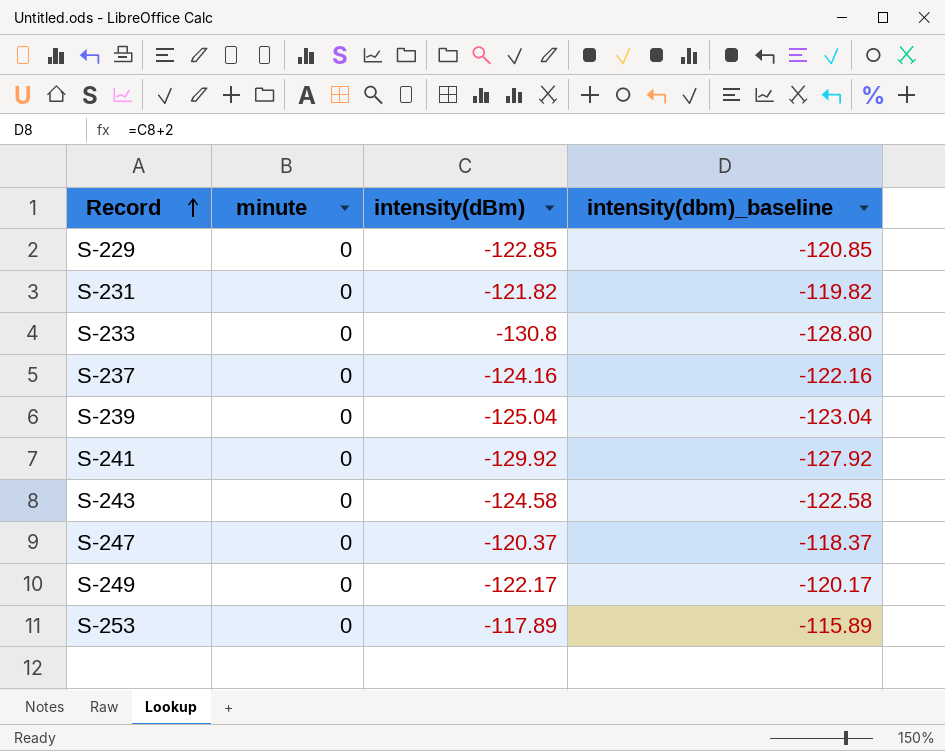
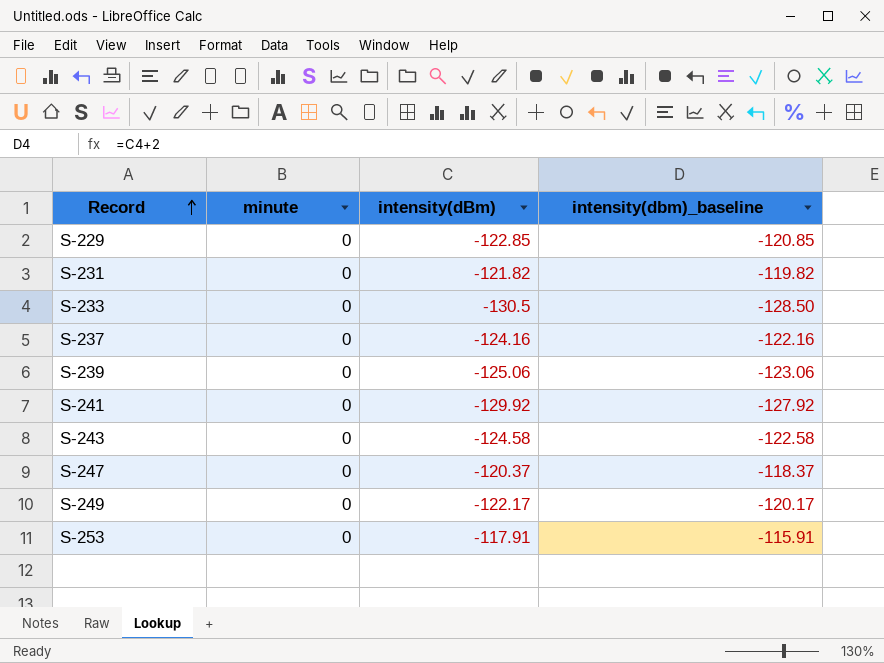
S-233 | intensity(dBm): -130.8 -> -130.5
S-233 | intensity(dbm)_baseline: -128.80 -> -128.50
S-239 | intensity(dBm): -125.04 -> -125.06
S-239 | intensity(dbm)_baseline: -123.04 -> -123.06
S-253 | intensity(dBm): -117.89 -> -117.91
S-253 | intensity(dbm)_baseline: -115.89 -> -115.91

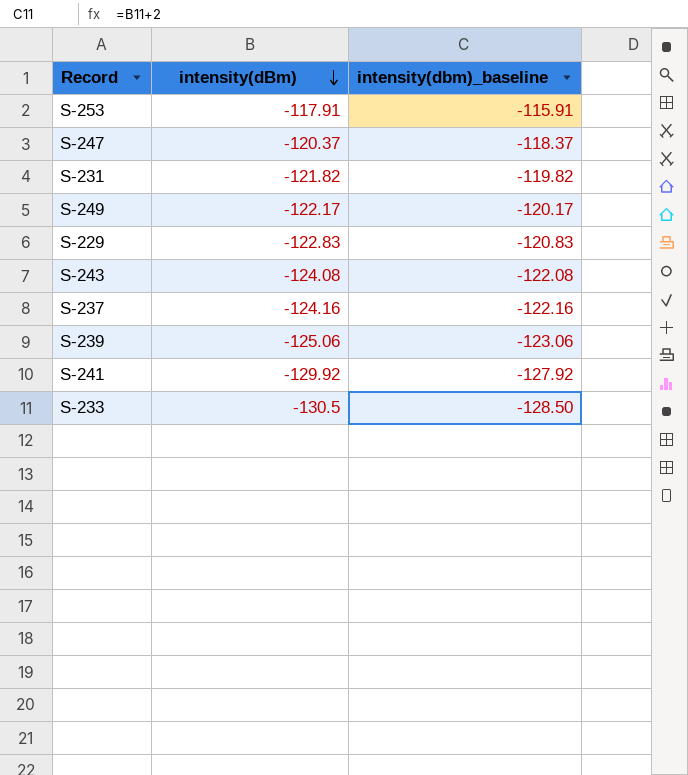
row order: Record ascending -> intensity(dBm) descending
column minute | position: 2 -> none
S-229 | intensity(dBm): -122.85 -> -122.83
S-229 | intensity(dbm)_baseline: -120.85 -> -120.83
S-243 | intensity(dBm): -124.58 -> -124.08
S-243 | intensity(dbm)_baseline: -122.58 -> -122.08

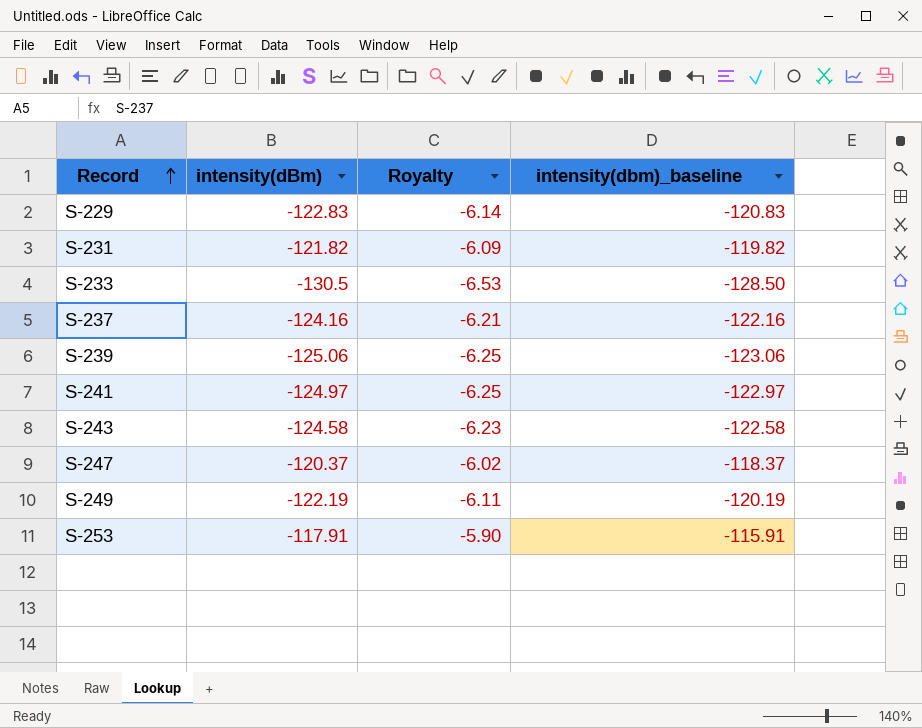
row order: intensity(dBm) descending -> Record ascending
column Royalty | formula: none -> [intensity(dBm)] * 0.05
S-241 | intensity(dBm): -129.92 -> -124.97
S-241 | intensity(dbm)_baseline: -127.92 -> -122.97
S-243 | intensity(dBm): -124.08 -> -124.58
S-243 | intensity(dbm)_baseline: -122.08 -> -122.58
S-249 | intensity(dBm): -122.17 -> -122.19
S-249 | intensity(dbm)_baseline: -120.17 -> -120.19

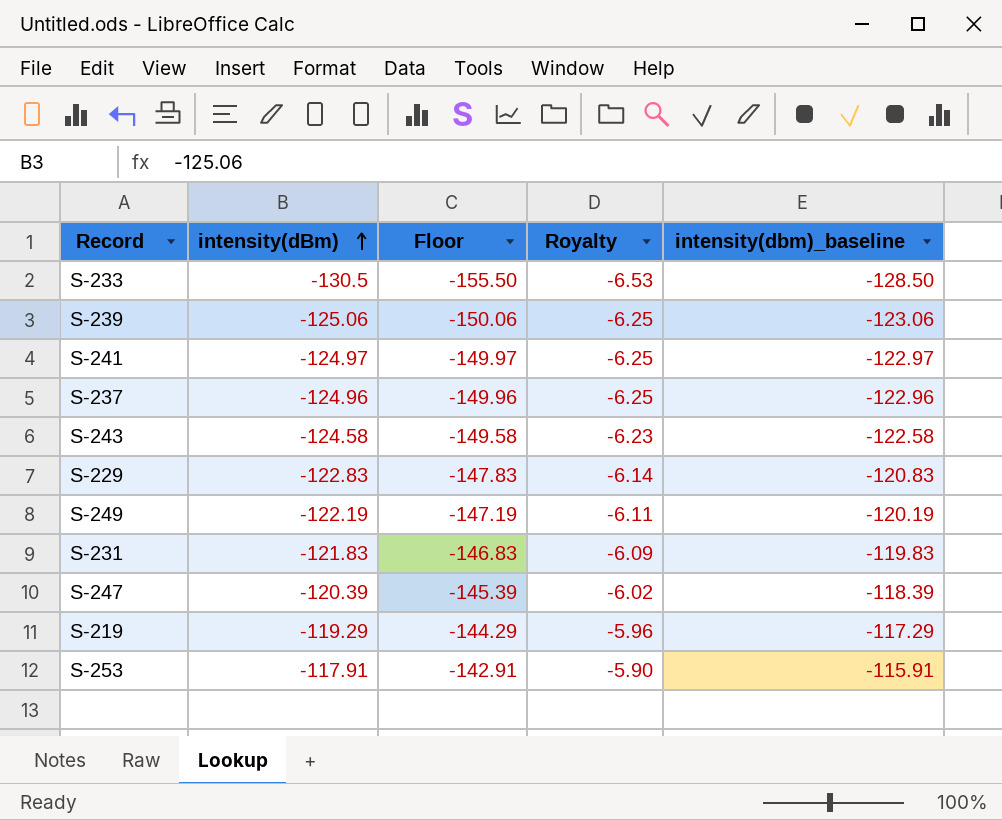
row order: Record ascending -> intensity(dBm) ascending
column Floor | formula: none -> [intensity(dBm)] - 25
S-237 | intensity(dBm): -124.16 -> -124.96
S-237 | Royalty: -6.21 -> -6.25
S-237 | intensity(dbm)_baseline: -122.16 -> -122.96
S-231 | intensity(dBm): -121.82 -> -121.83
S-231 | intensity(dbm)_baseline: -119.82 -> -119.83
S-247 | intensity(dBm): -120.37 -> -120.39
S-247 | intensity(dbm)_baseline: -118.37 -> -118.39
row S-219: none -> -119.29 | -144.29 | -5.96 | -117.29

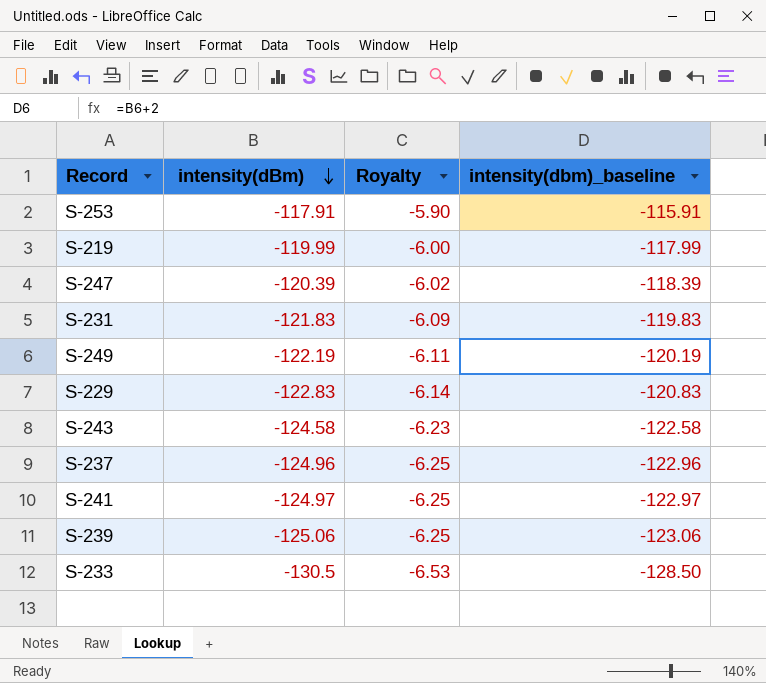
row order: intensity(dBm) ascending -> intensity(dBm) descending
column Floor | formula: [intensity(dBm)] - 25 -> none
S-219 | intensity(dBm): -119.29 -> -119.99
S-219 | Royalty: -5.96 -> -6.00
S-219 | intensity(dbm)_baseline: -117.29 -> -117.99

